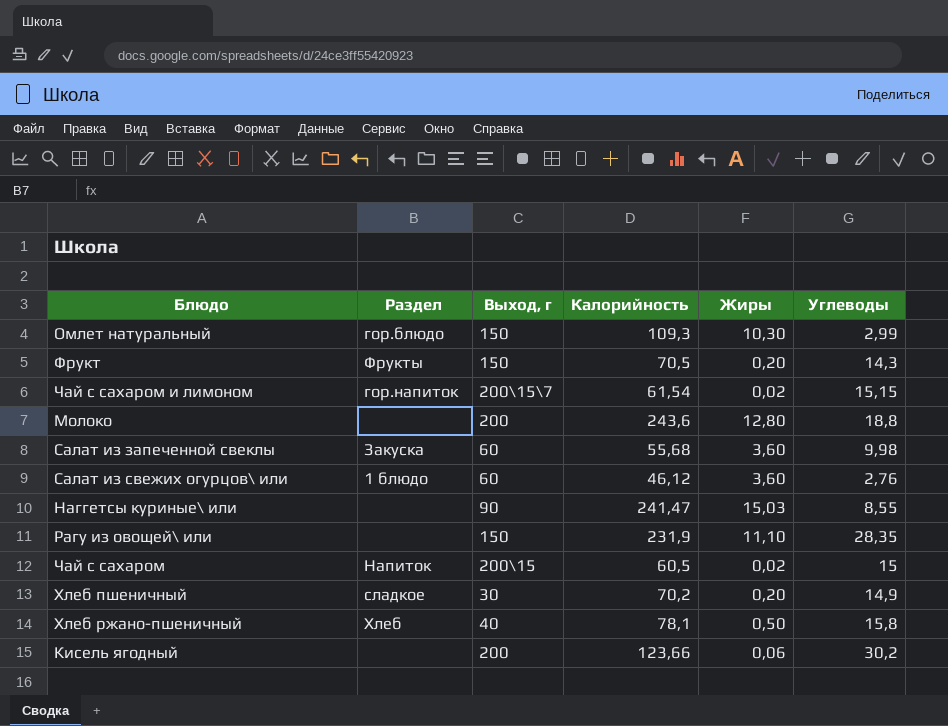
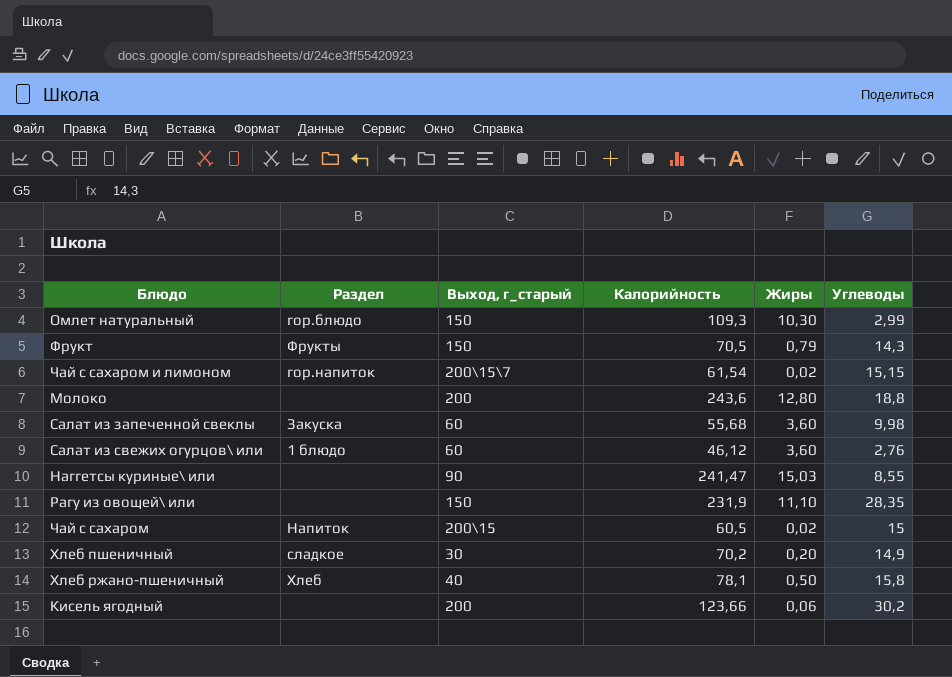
column name: Выход, г -> Выход, г_старый
Фрукт | Жиры: 0,20 -> 0,79

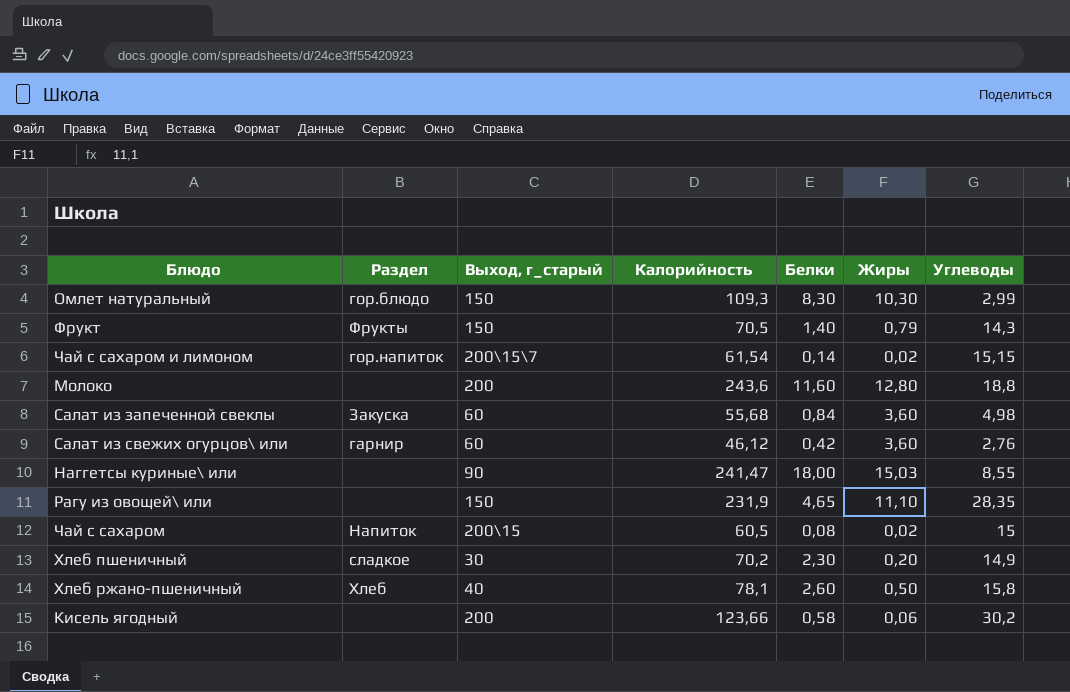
column Белки | position: none -> 5
Салат из запеченной свеклы | Углеводы: 9,98 -> 4,98
Салат из свежих огурцов\ или | Раздел: 1 блюдо -> гарнир

